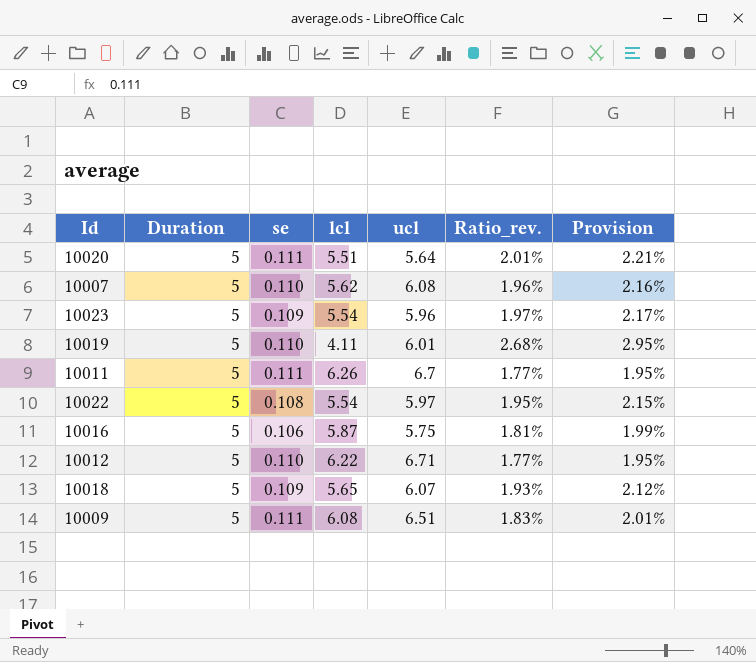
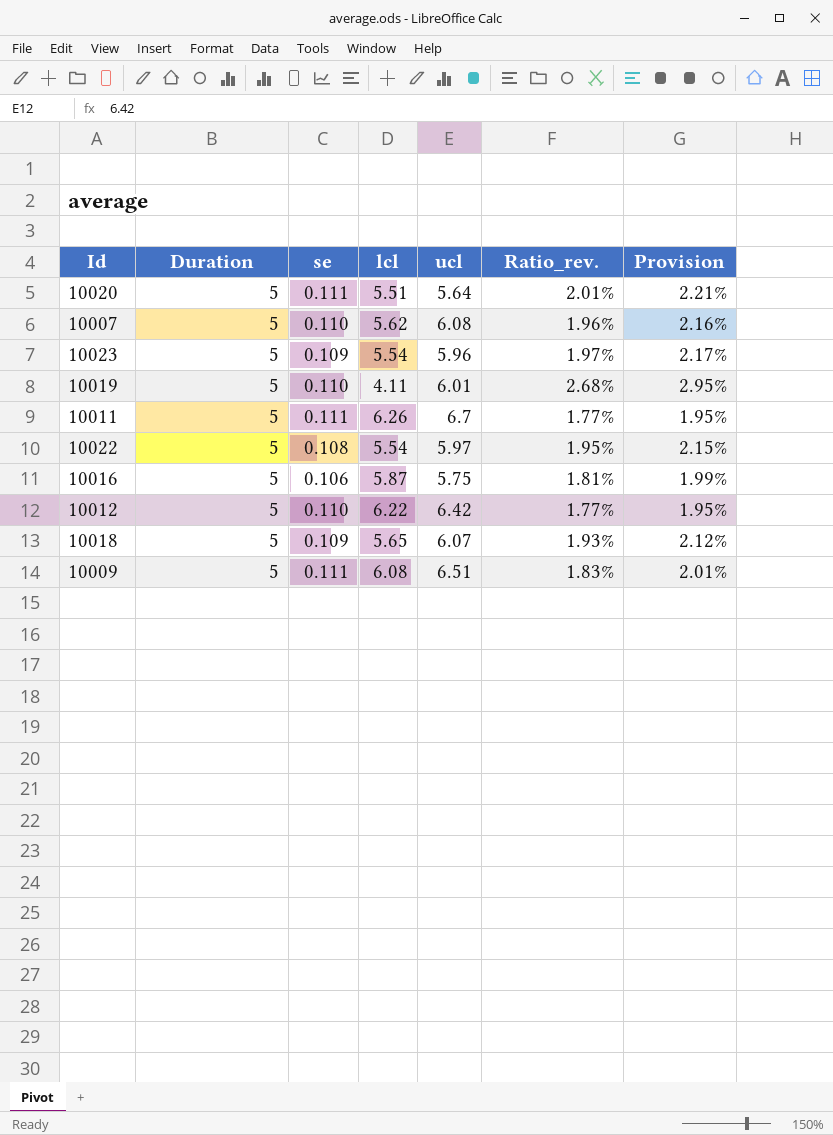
10012 | ucl: 6.71 -> 6.42

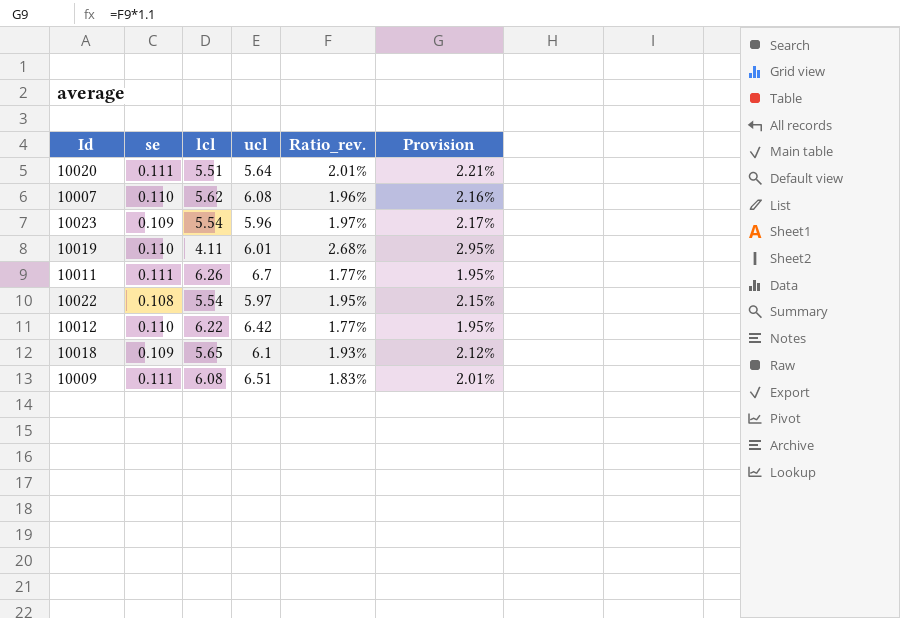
column Duration | position: 2 -> none
row 10016: 5 | 0.106 | 5.87 | 5.75 | 1.81% | 1.99% -> none
10018 | ucl: 6.07 -> 6.1

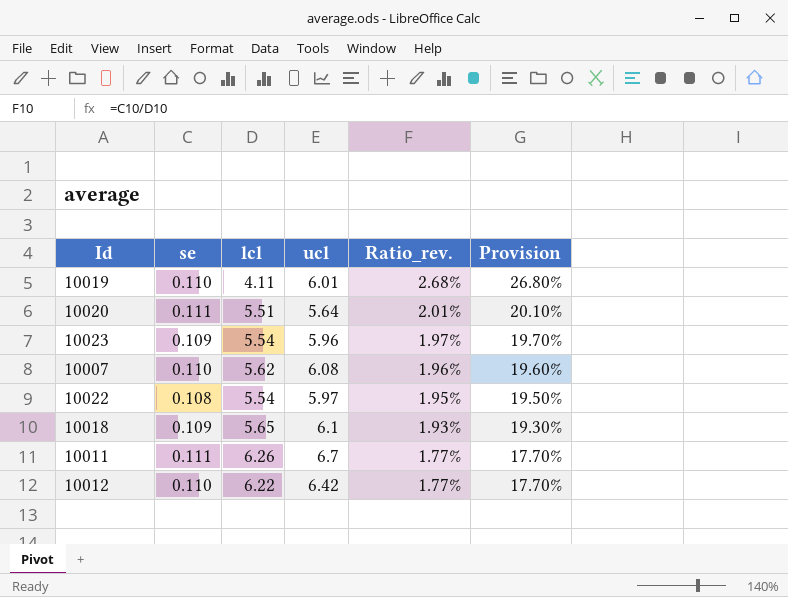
row order: none -> Ratio_rev. descending
column Provision | formula: [Ratio_rev.] * 1.1 -> [Ratio_rev.] * 10
row 10009: 0.111 | 6.08 | 6.51 | 1.83% | 2.01% -> none

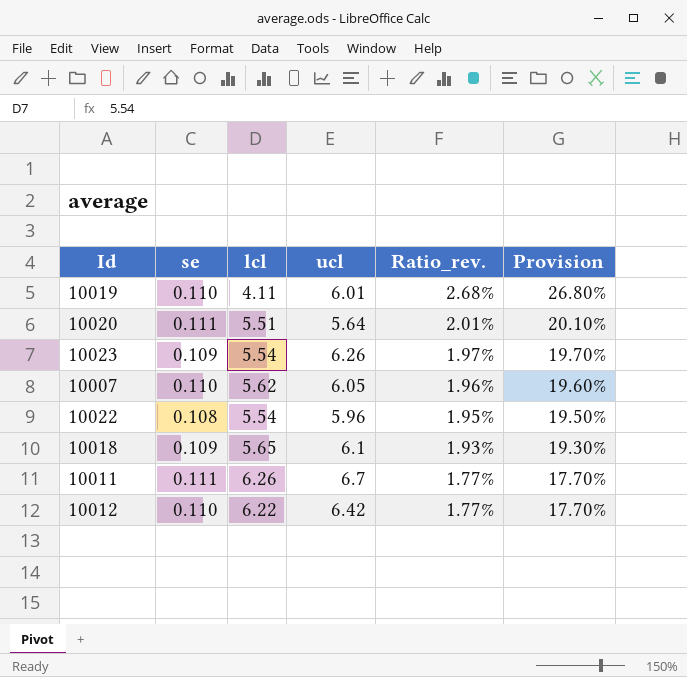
10023 | ucl: 5.96 -> 6.26
10007 | ucl: 6.08 -> 6.05
10022 | ucl: 5.97 -> 5.96

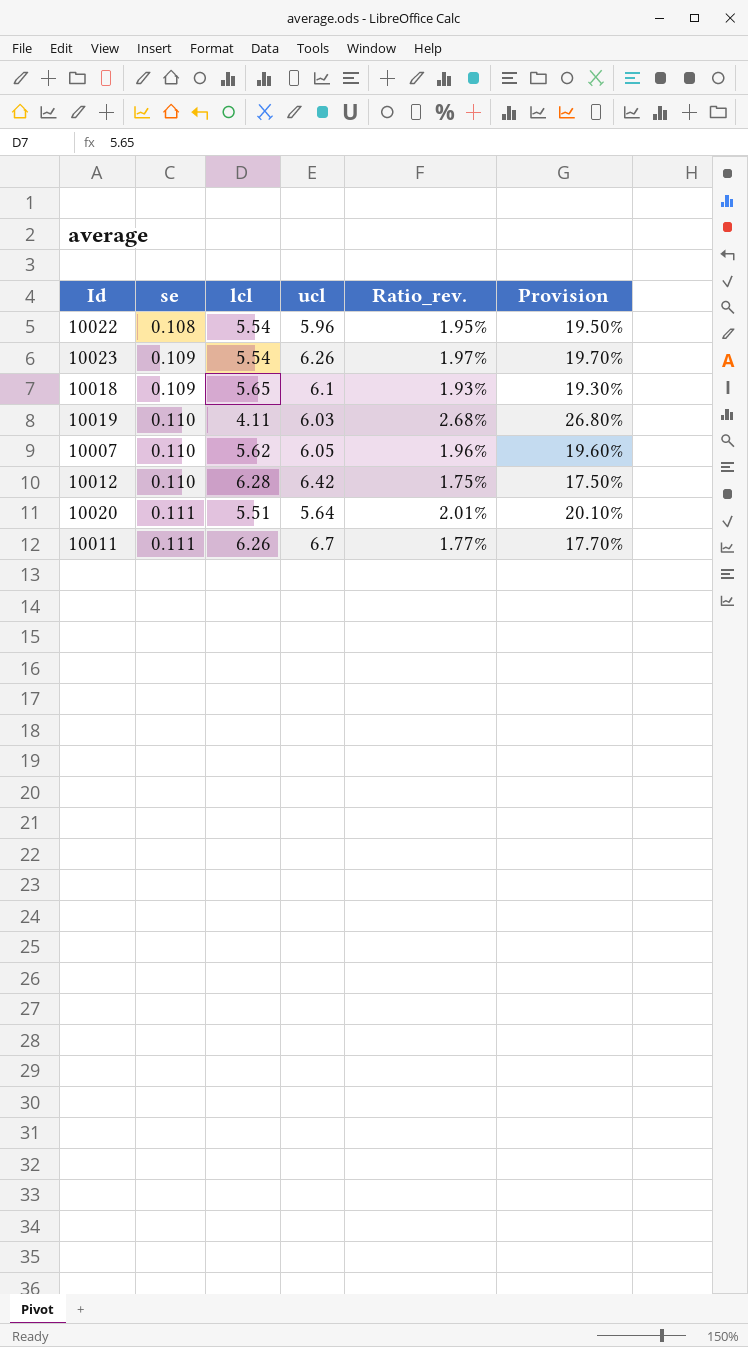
row order: Ratio_rev. descending -> se ascending
10019 | ucl: 6.01 -> 6.03
10012 | lcl: 6.22 -> 6.28
10012 | Ratio_rev.: 1.77% -> 1.75%
10012 | Provision: 17.70% -> 17.50%

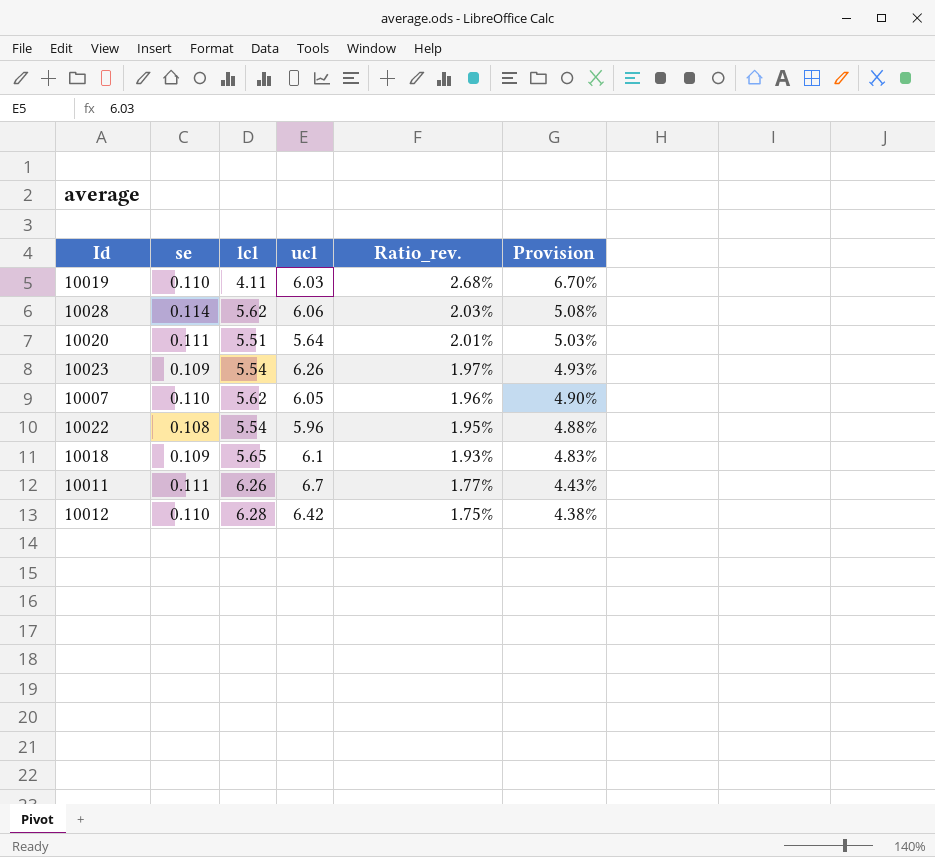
row order: se ascending -> Ratio_rev. descending
column Provision | formula: [Ratio_rev.] * 10 -> [Ratio_rev.] * 2.5
row 10028: none -> 0.114 | 5.62 | 6.06 | 2.03% | 5.08%

